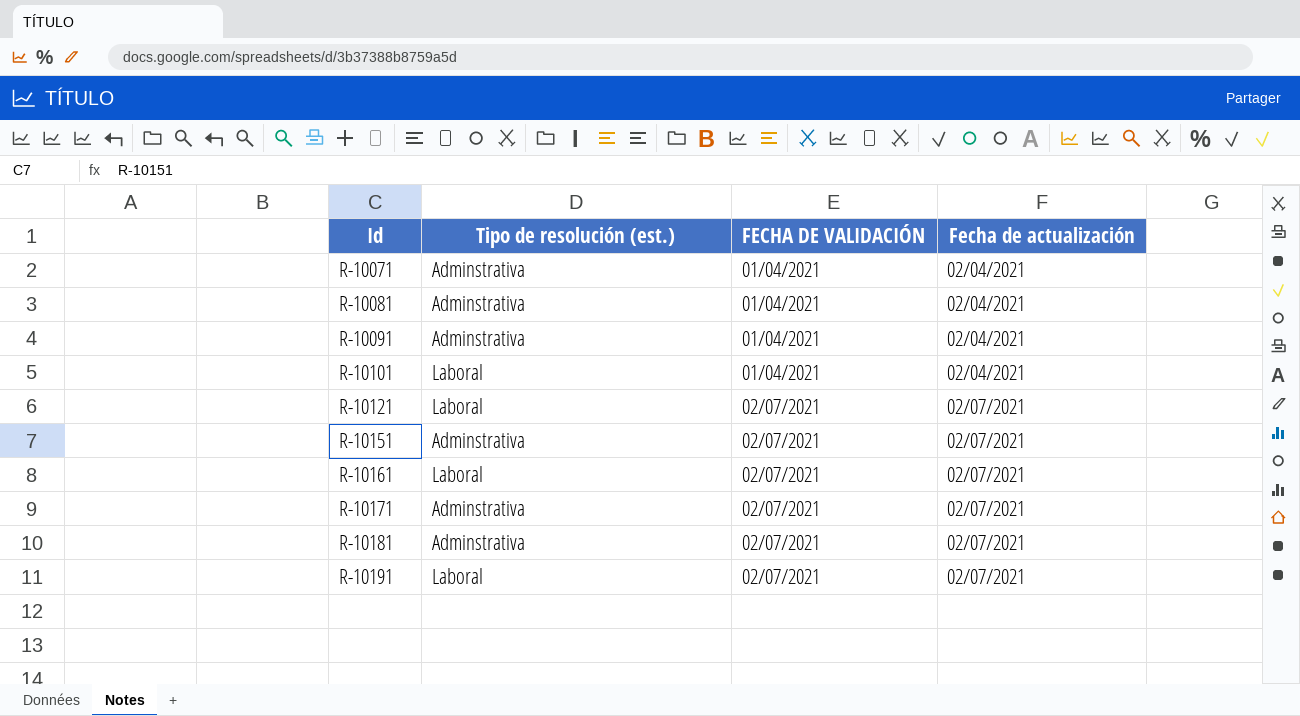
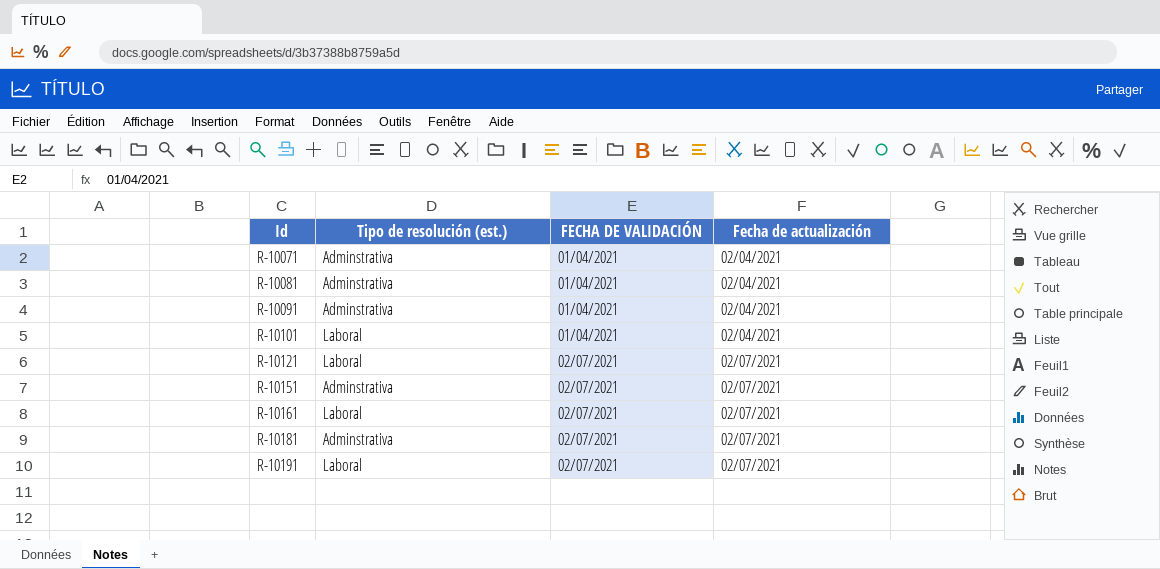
row R-10171: Adminstrativa | 02/07/2021 | 02/07/2021 -> none

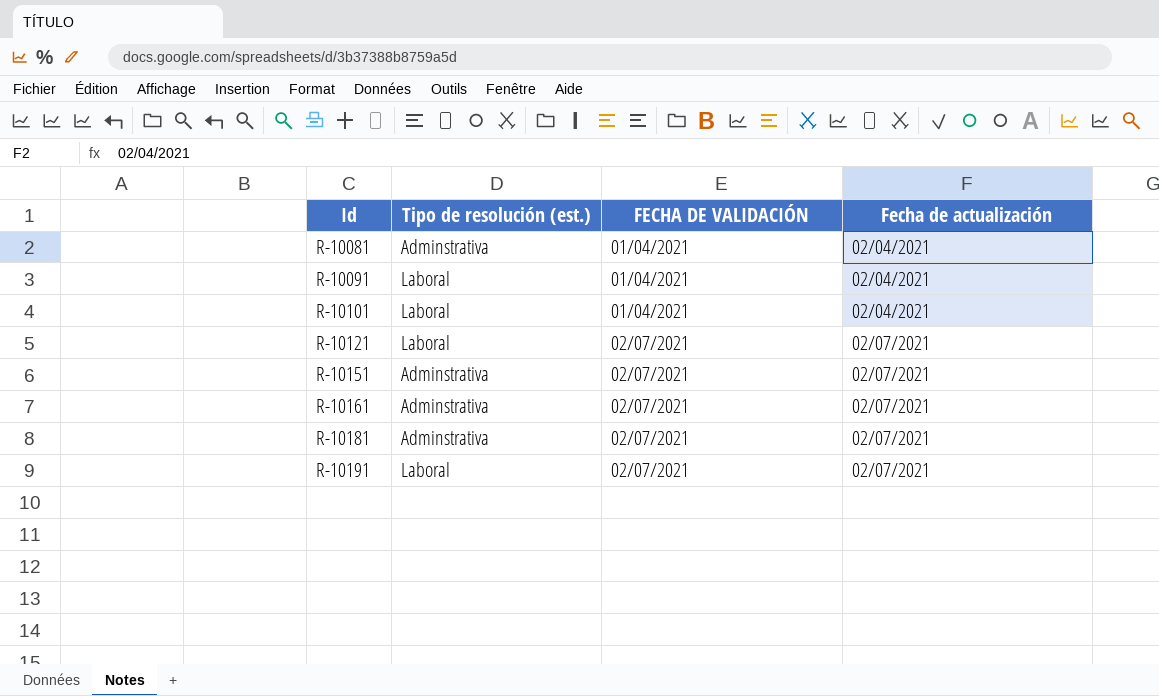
row R-10071: Adminstrativa | 01/04/2021 | 02/04/2021 -> none
R-10091 | Tipo de resolución (est.): Adminstrativa -> Laboral
R-10161 | Tipo de resolución (est.): Laboral -> Adminstrativa

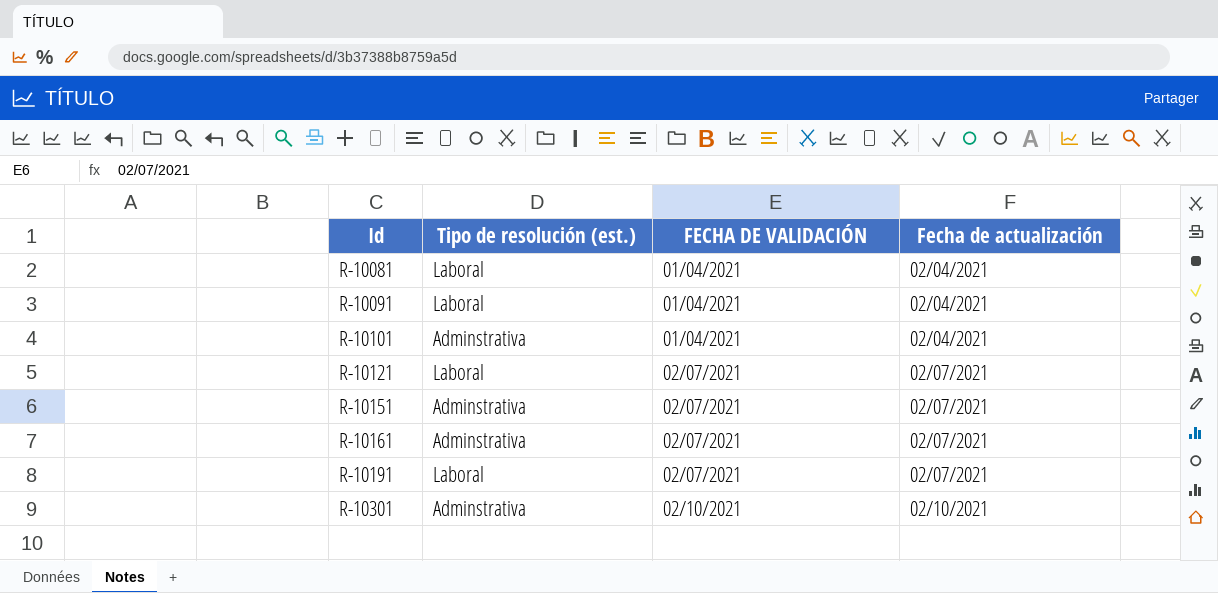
row R-10181: Adminstrativa | 02/07/2021 | 02/07/2021 -> none
R-10081 | Tipo de resolución (est.): Adminstrativa -> Laboral
R-10101 | Tipo de resolución (est.): Laboral -> Adminstrativa
row R-10301: none -> Adminstrativa | 02/10/2021 | 02/10/2021

